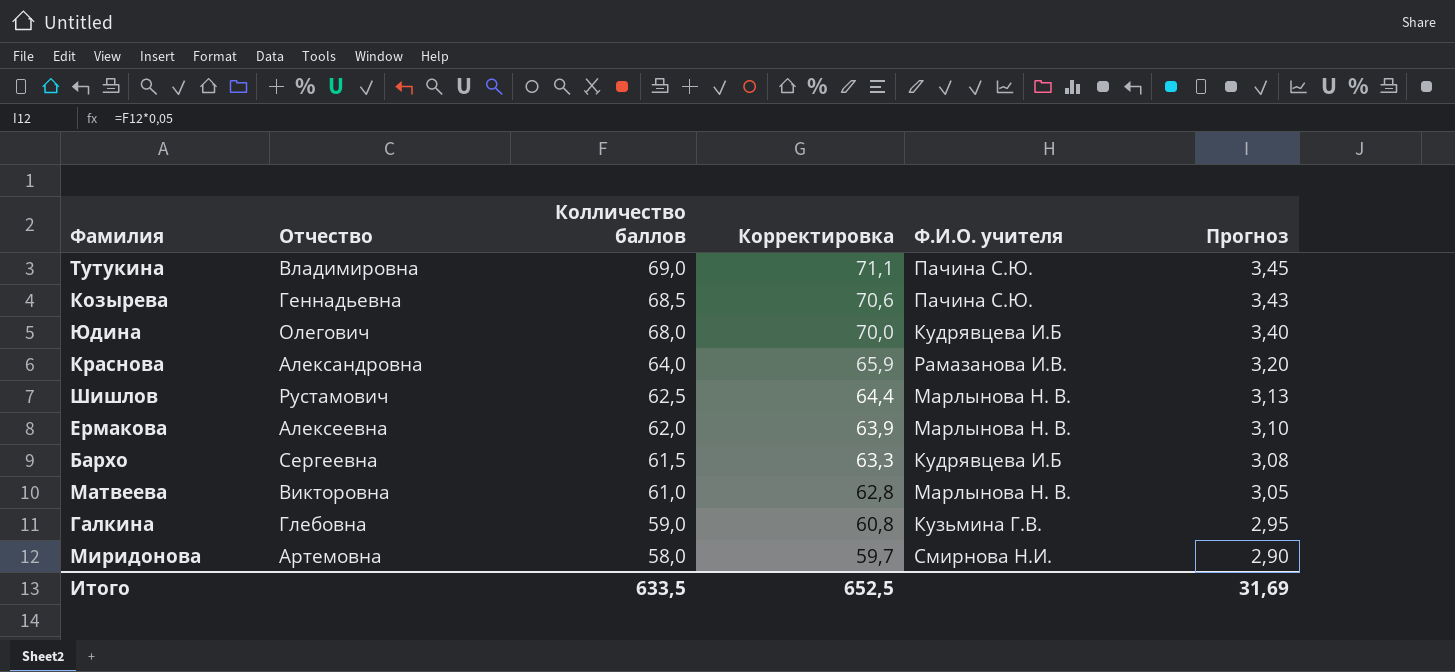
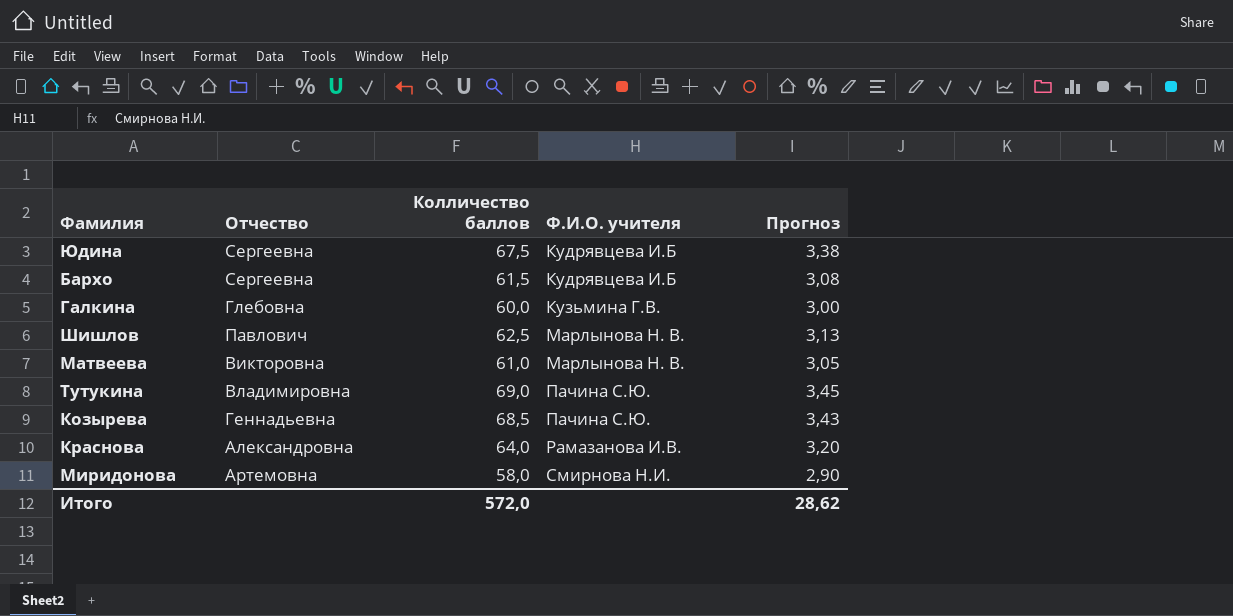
row order: Колличество баллов descending -> Ф.И.О. учителя ascending
column Корректировка | formula: [Колличество баллов] * 1,03 -> none
row Ермакова: Алексеевна | 62,0 | 63,9 | Марлынова Н. В. | 3,10 -> none
Юдина | Отчество: Олегович -> Сергеевна
Юдина | Колличество баллов: 68,0 -> 67,5
Юдина | Прогноз: 3,40 -> 3,38
Галкина | Колличество баллов: 59,0 -> 60,0
Галкина | Прогноз: 2,95 -> 3,00
Шишлов | Отчество: Рустамович -> Павлович
Итого | Колличество баллов: 633,5 -> 572,0
Итого | Прогноз: 31,69 -> 28,62

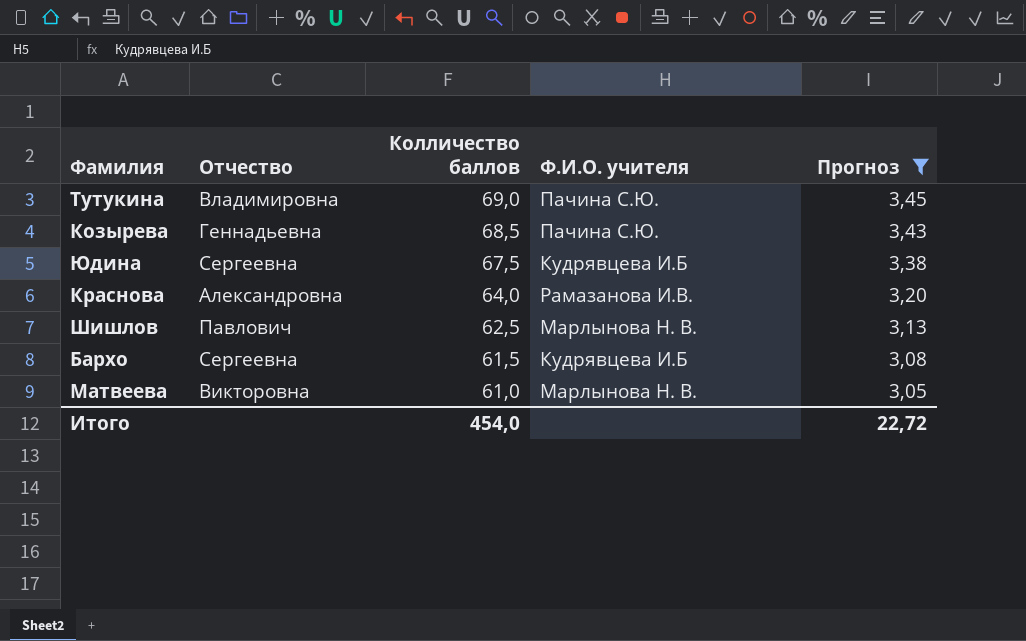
filter: none -> Прогноз >= 3,05
row order: Ф.И.О. учителя ascending -> Колличество баллов descending
Итого | Колличество баллов: 572,0 -> 454,0
Итого | Прогноз: 28,62 -> 22,72

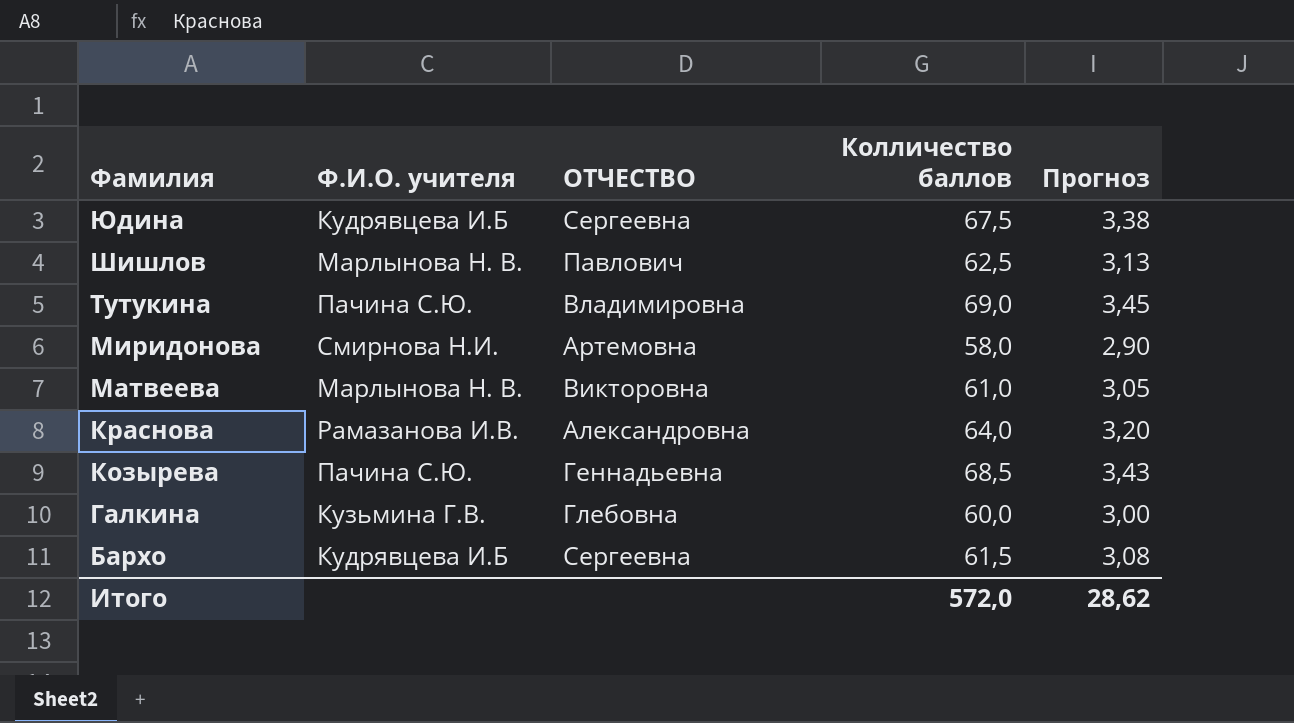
filter: Прогноз >= 3,05 -> none
row order: Колличество баллов descending -> Фамилия descending
column Ф.И.О. учителя | position: 4 -> 2
column name: Отчество -> ОТЧЕСТВО
Итого | Колличество баллов: 454,0 -> 572,0
Итого | Прогноз: 22,72 -> 28,62

